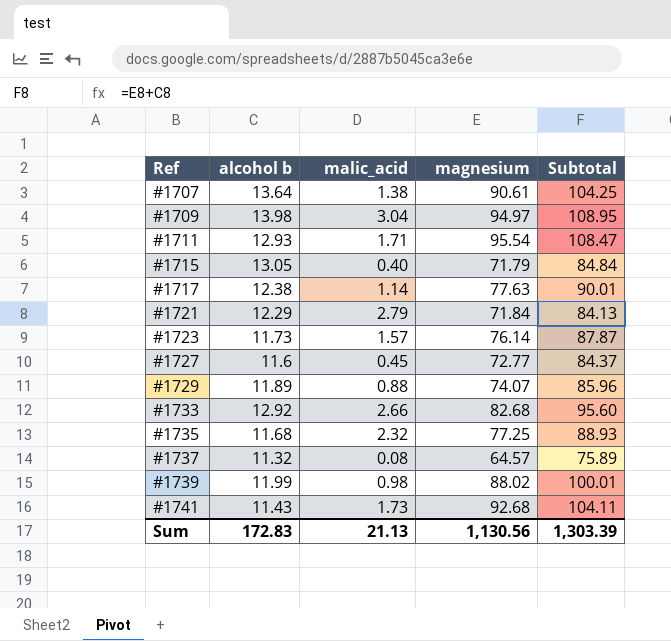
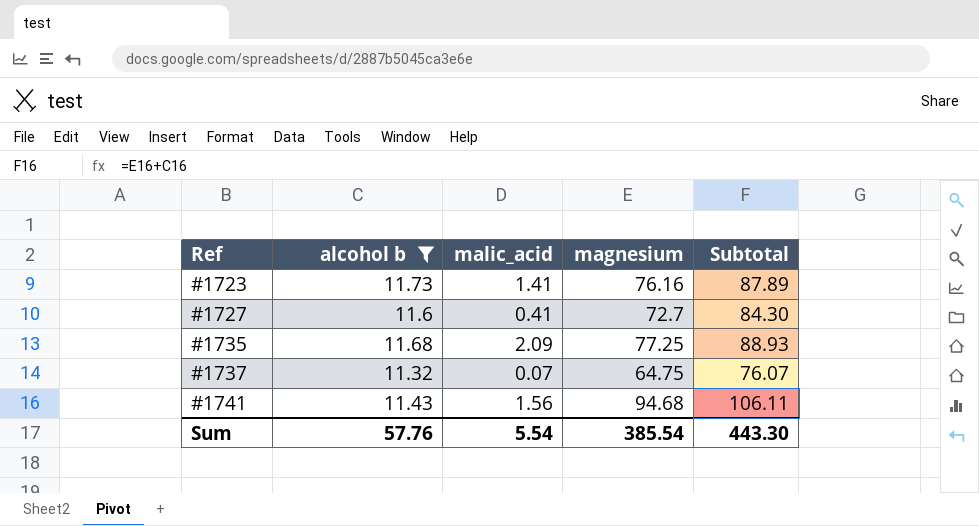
filter: none -> alcohol b <= 11.73
#1723 | malic_acid: 1.57 -> 1.41
#1723 | magnesium: 76.14 -> 76.16
#1723 | Subtotal: 87.87 -> 87.89
#1727 | malic_acid: 0.45 -> 0.41
#1727 | magnesium: 72.77 -> 72.7
#1727 | Subtotal: 84.37 -> 84.30
#1735 | malic_acid: 2.32 -> 2.09
#1737 | malic_acid: 0.08 -> 0.07
#1737 | magnesium: 64.57 -> 64.75
#1737 | Subtotal: 75.89 -> 76.07
#1741 | malic_acid: 1.73 -> 1.56
#1741 | magnesium: 92.68 -> 94.68
#1741 | Subtotal: 104.11 -> 106.11
Sum | alcohol b: 172.83 -> 57.76
Sum | malic_acid: 21.13 -> 5.54
Sum | magnesium: 1,130.56 -> 385.54
Sum | Subtotal: 1,303.39 -> 443.30

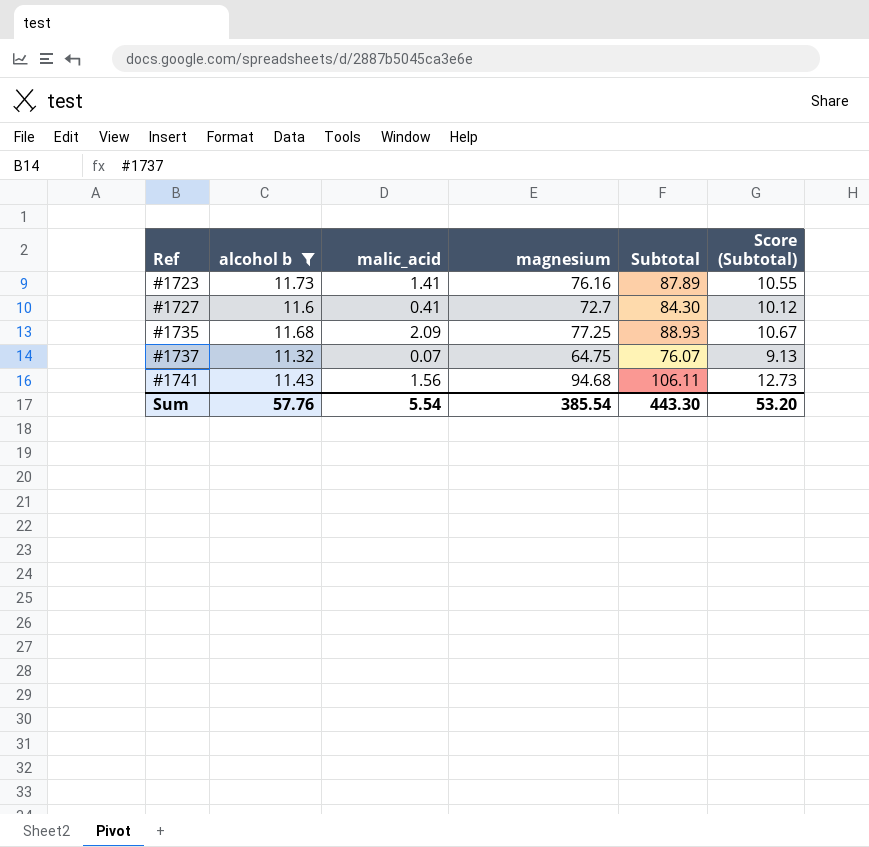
column Score (Subtotal) | formula: none -> [Subtotal] * 0.12

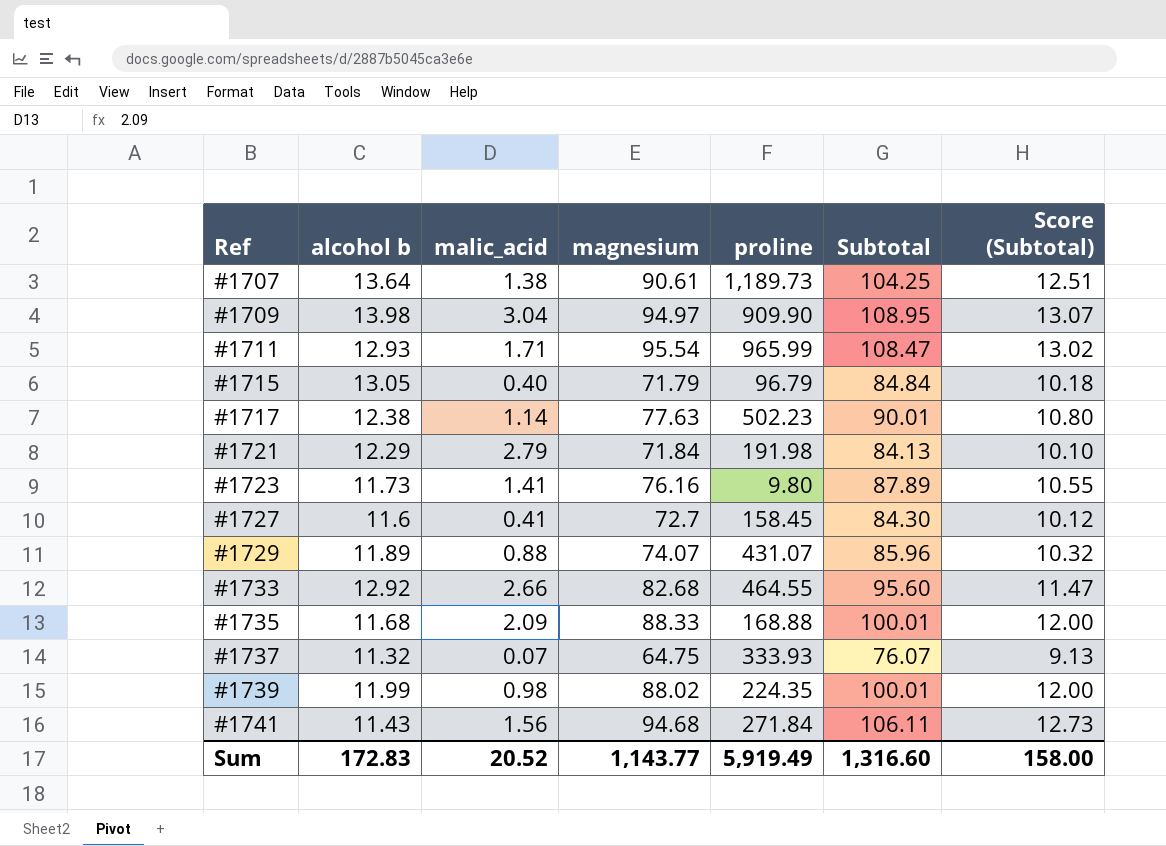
filter: alcohol b <= 11.73 -> none
column proline | position: none -> 5
#1735 | magnesium: 77.25 -> 88.33
#1735 | Subtotal: 88.93 -> 100.01
#1735 | Score (Subtotal): 10.67 -> 12.00
Sum | alcohol b: 57.76 -> 172.83
Sum | malic_acid: 5.54 -> 20.52
Sum | magnesium: 385.54 -> 1,143.77
Sum | Subtotal: 443.30 -> 1,316.60
Sum | Score (Subtotal): 53.20 -> 158.00

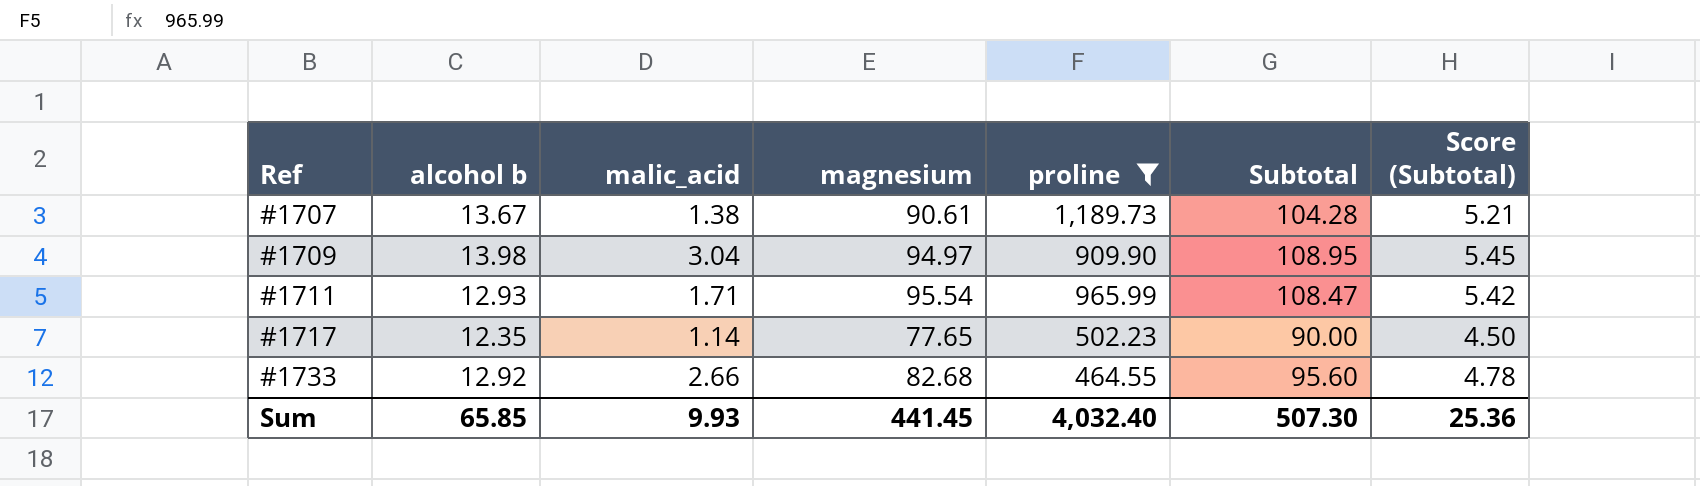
filter: none -> proline >= 464.55
column Score (Subtotal) | formula: [Subtotal] * 0.12 -> [Subtotal] * 0.05
#1707 | alcohol b: 13.64 -> 13.67
#1707 | Subtotal: 104.25 -> 104.28
#1717 | alcohol b: 12.38 -> 12.35
#1717 | magnesium: 77.63 -> 77.65
#1717 | Subtotal: 90.01 -> 90.00
Sum | alcohol b: 172.83 -> 65.85
Sum | malic_acid: 20.52 -> 9.93
Sum | magnesium: 1,143.77 -> 441.45
Sum | proline: 5,919.49 -> 4,032.40
Sum | Subtotal: 1,316.60 -> 507.30
Sum | Score (Subtotal): 158.00 -> 25.36

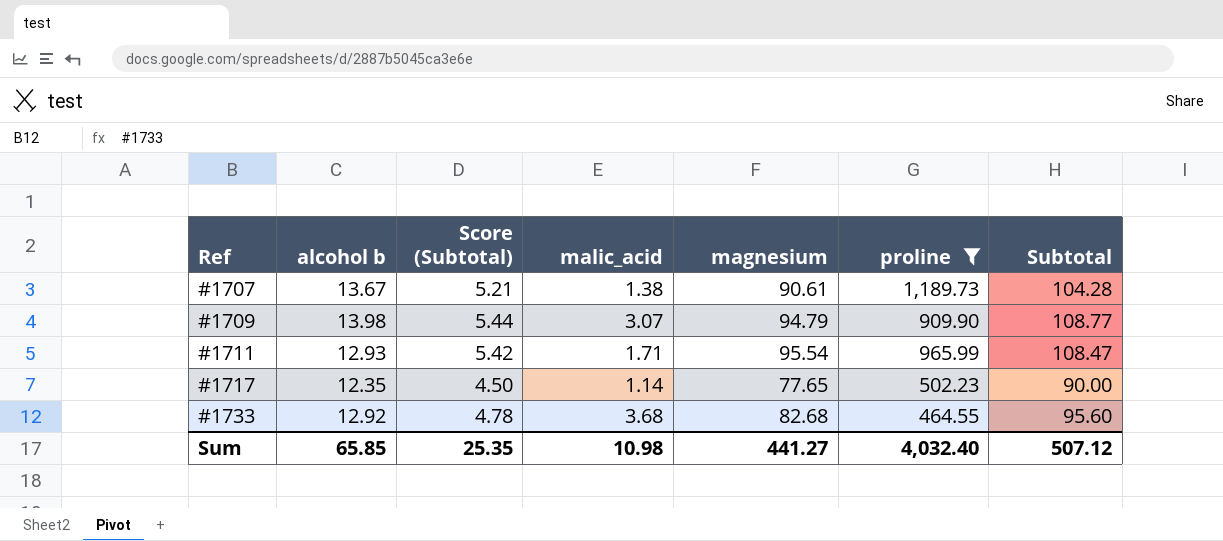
column Score (Subtotal) | position: 7 -> 3
#1709 | Score (Subtotal): 5.45 -> 5.44
#1709 | malic_acid: 3.04 -> 3.07
#1709 | magnesium: 94.97 -> 94.79
#1709 | Subtotal: 108.95 -> 108.77
#1733 | malic_acid: 2.66 -> 3.68
Sum | Score (Subtotal): 25.36 -> 25.35
Sum | malic_acid: 9.93 -> 10.98
Sum | magnesium: 441.45 -> 441.27
Sum | Subtotal: 507.30 -> 507.12

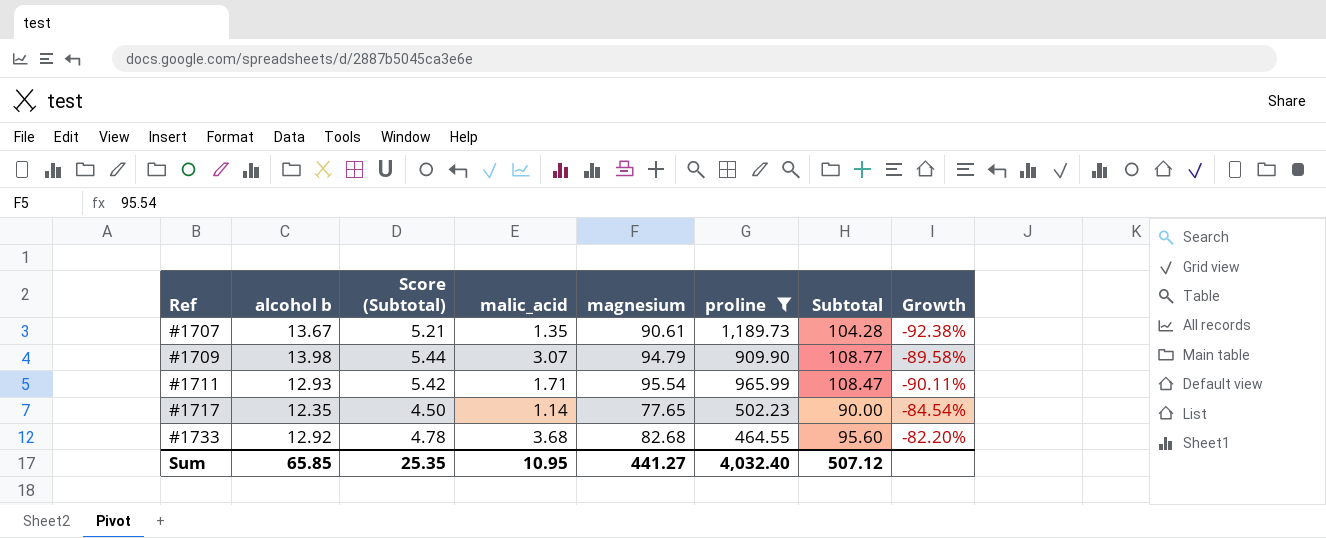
column Growth | formula: none -> ([magnesium] - [proline]) / [proline]
#1707 | malic_acid: 1.38 -> 1.35
Sum | malic_acid: 10.98 -> 10.95

